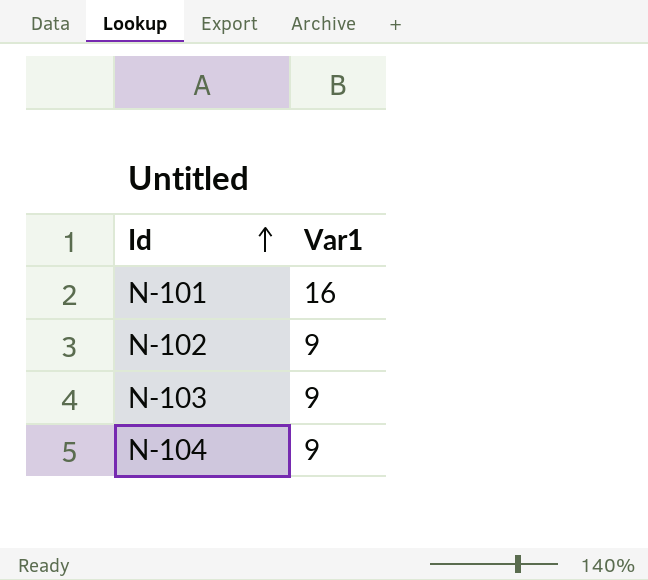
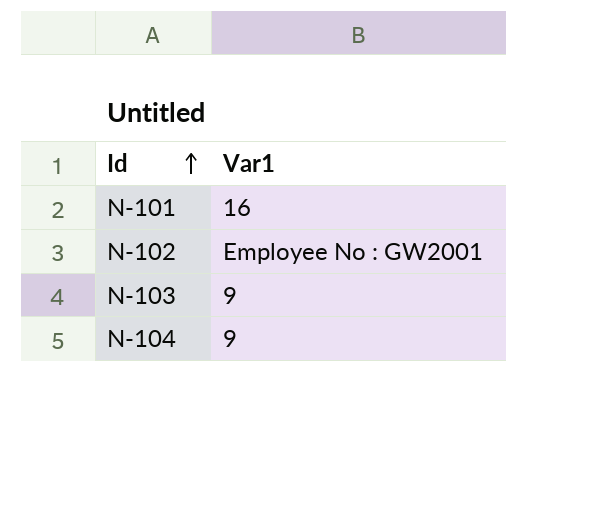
N-102 | Var1: 9 -> Employee No : GW2001

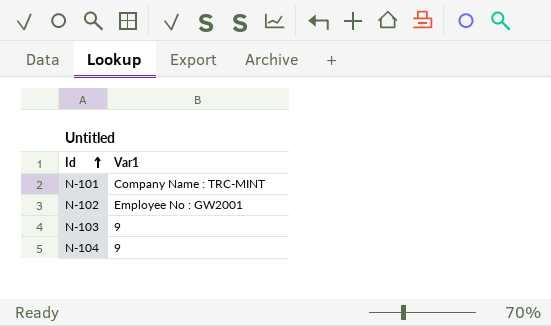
N-101 | Var1: 16 -> Company Name : TRC-MINT

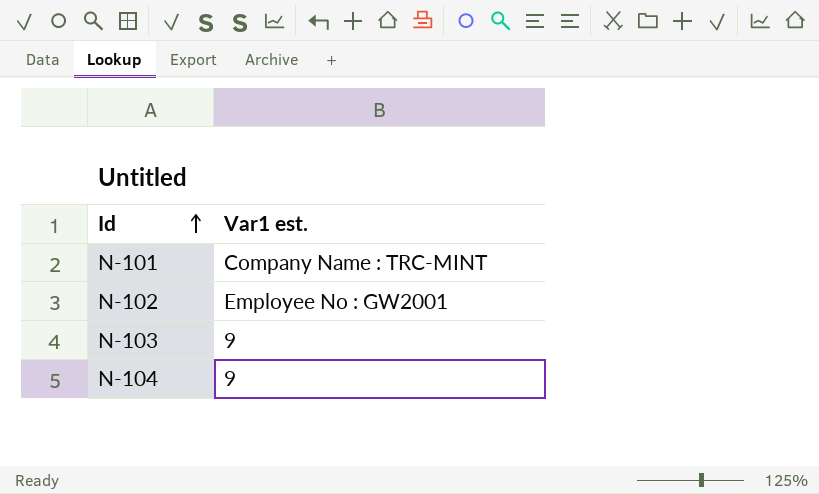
column name: Var1 -> Var1 est.

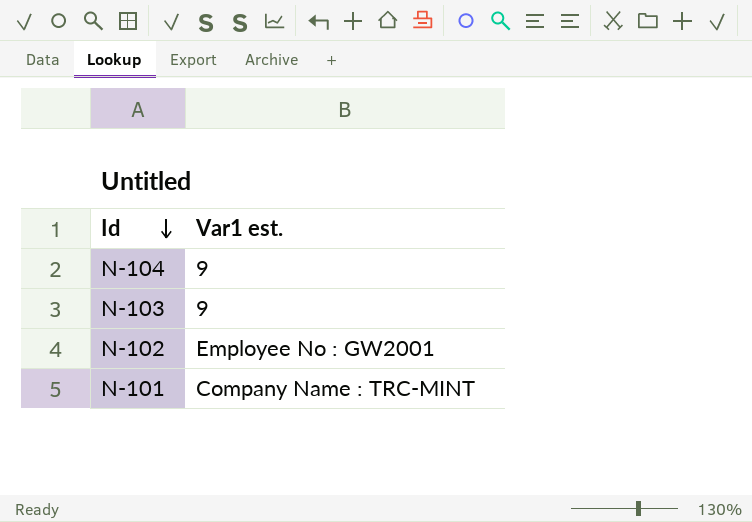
row order: Id ascending -> Id descending

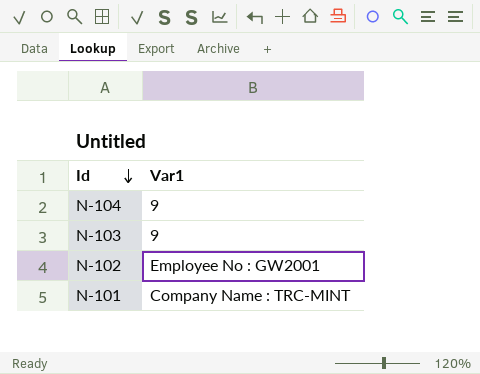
column name: Var1 est. -> Var1

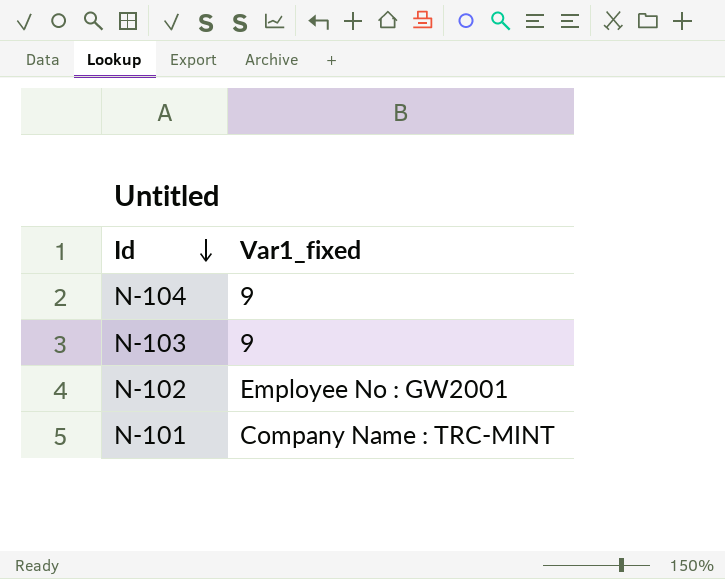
column name: Var1 -> Var1_fixed

